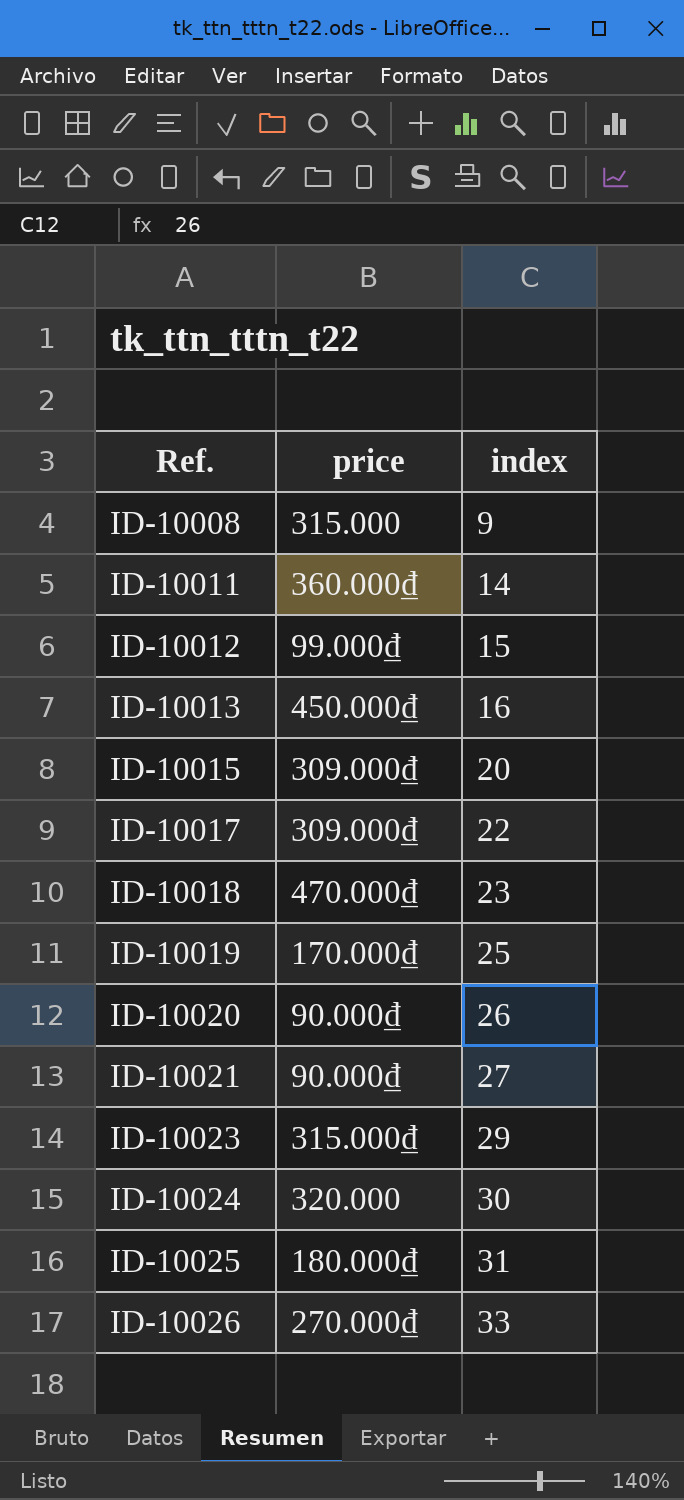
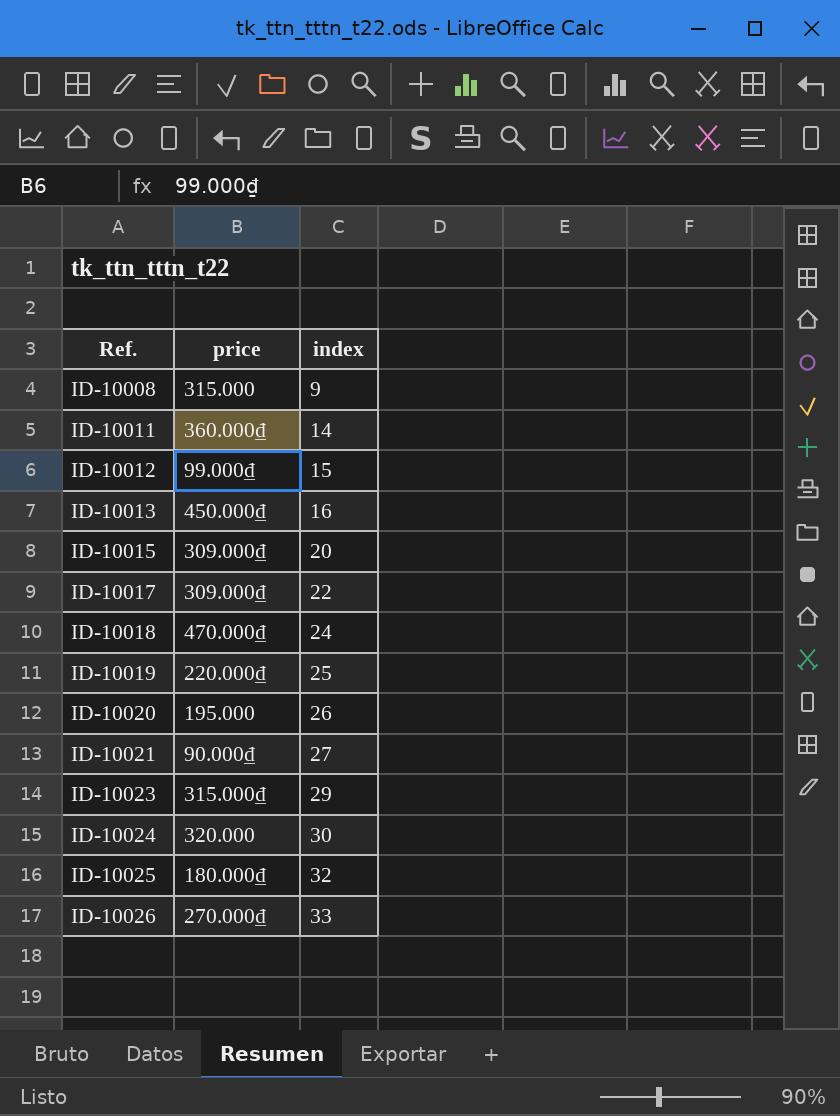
ID-10018 | index: 23 -> 24
ID-10019 | price: 170.000₫ -> 220.000₫
ID-10020 | price: 90.000₫ -> 195.000
ID-10025 | index: 31 -> 32

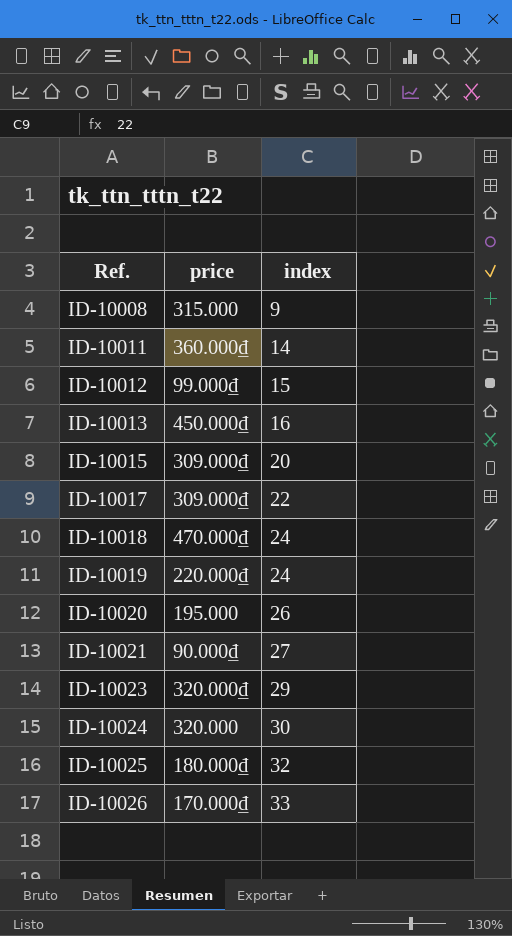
ID-10019 | index: 25 -> 24
ID-10023 | price: 315.000₫ -> 320.000₫
ID-10026 | price: 270.000₫ -> 170.000₫

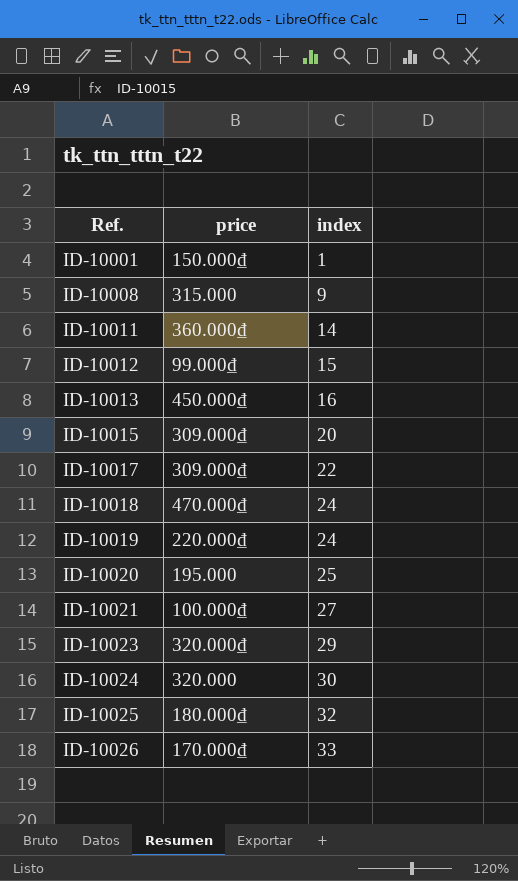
row ID-10001: none -> 150.000₫ | 1
ID-10020 | index: 26 -> 25
ID-10021 | price: 90.000₫ -> 100.000₫

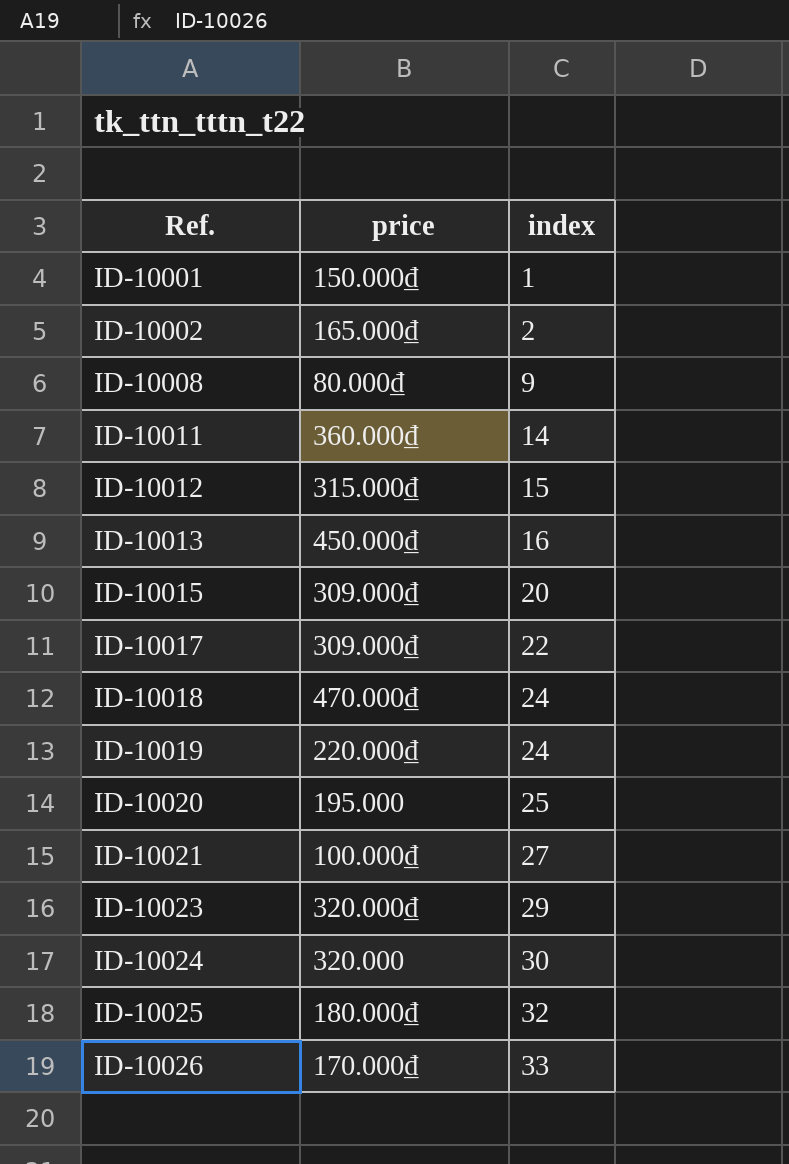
row ID-10002: none -> 165.000₫ | 2
ID-10008 | price: 315.000 -> 80.000₫
ID-10012 | price: 99.000₫ -> 315.000₫

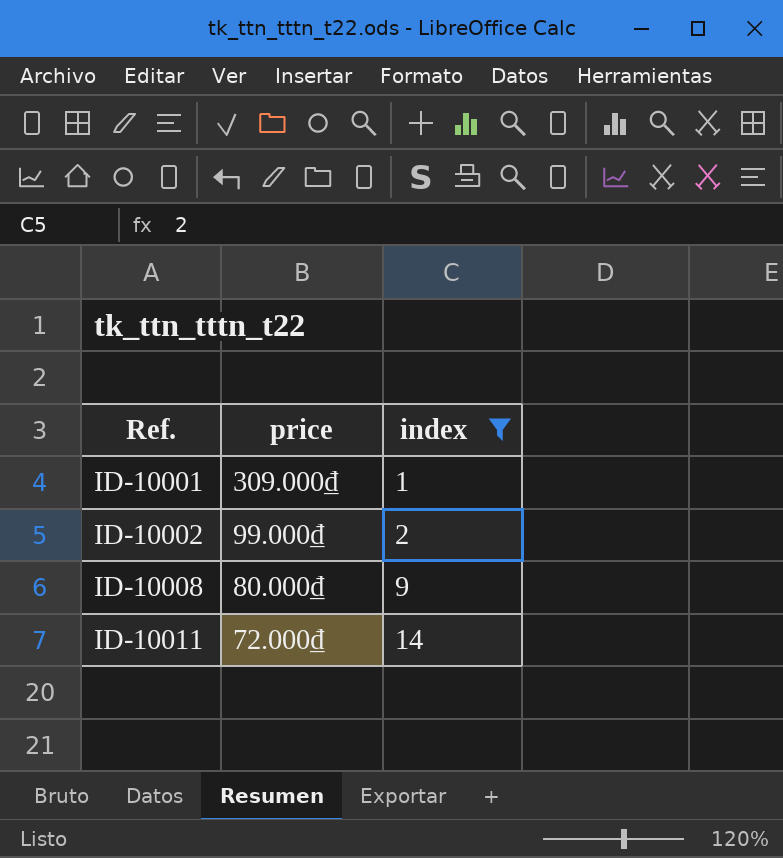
filter: none -> index <= 14
ID-10001 | price: 150.000₫ -> 309.000₫
ID-10002 | price: 165.000₫ -> 99.000₫
ID-10011 | price: 360.000₫ -> 72.000₫

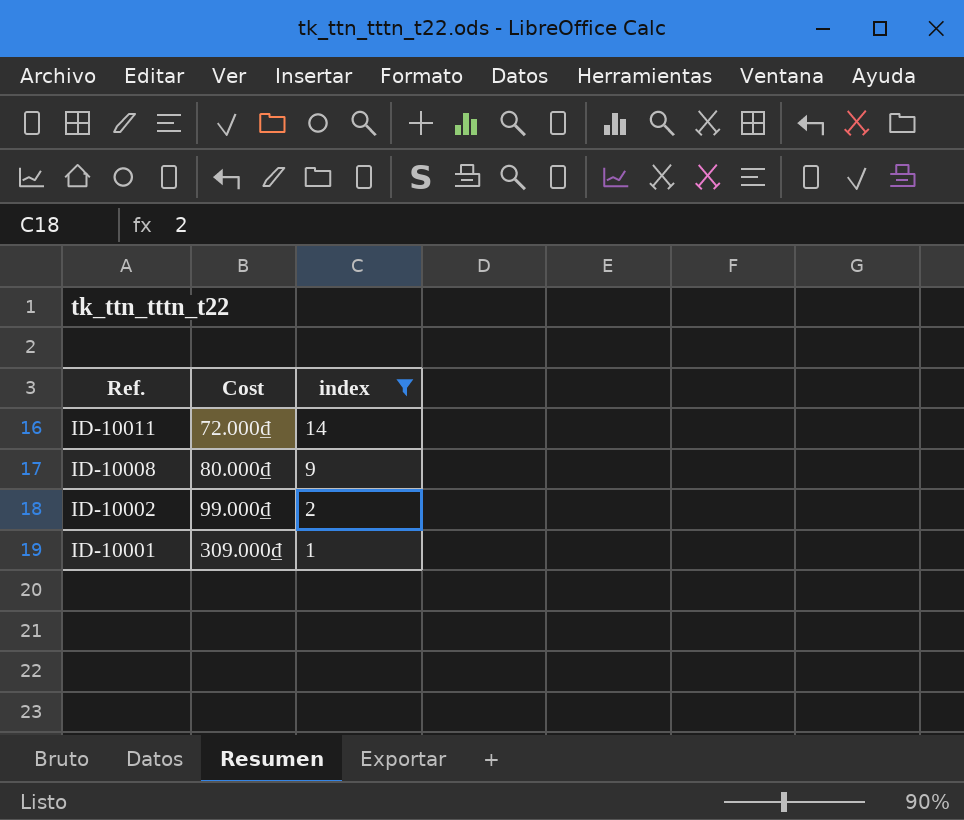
row order: Ref. ascending -> Ref. descending
column name: price -> Cost

